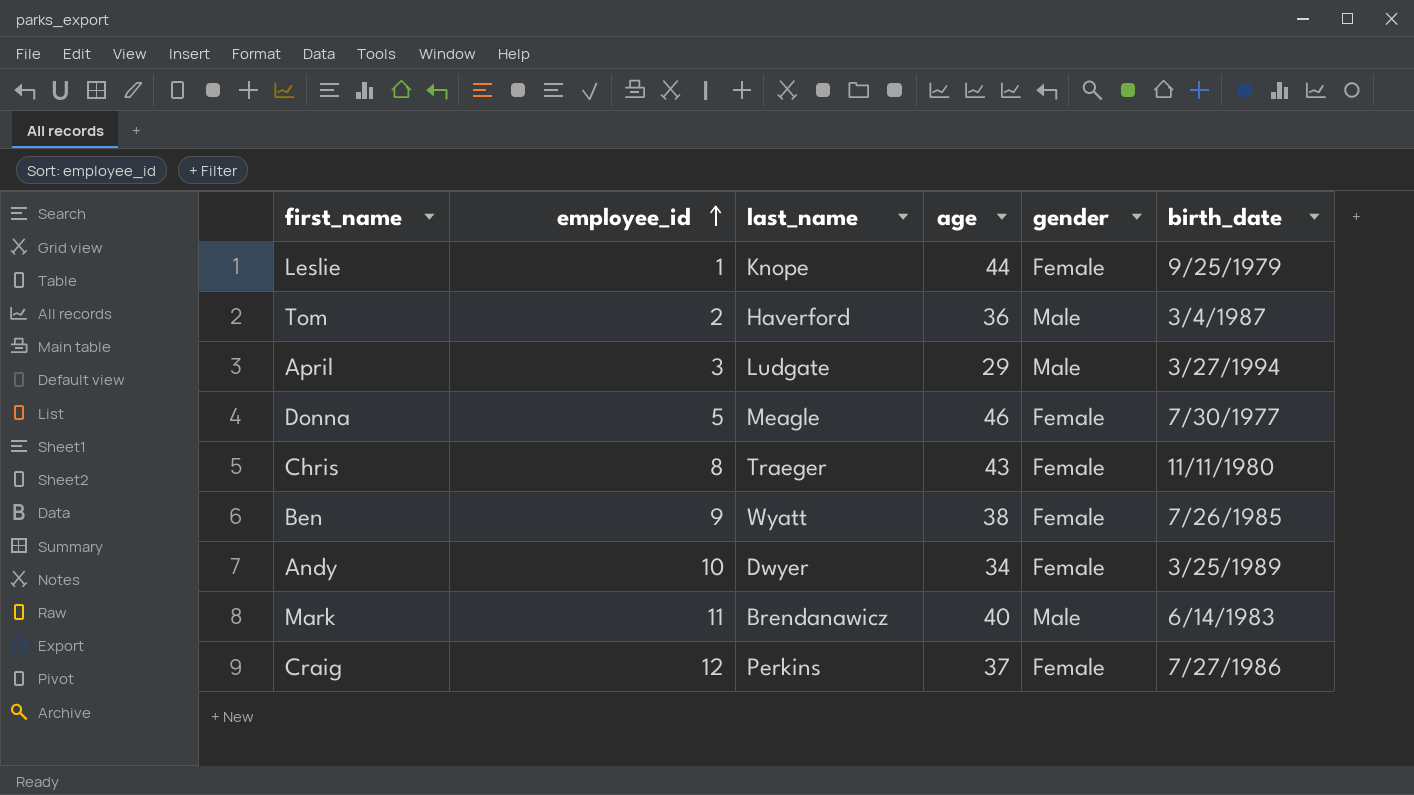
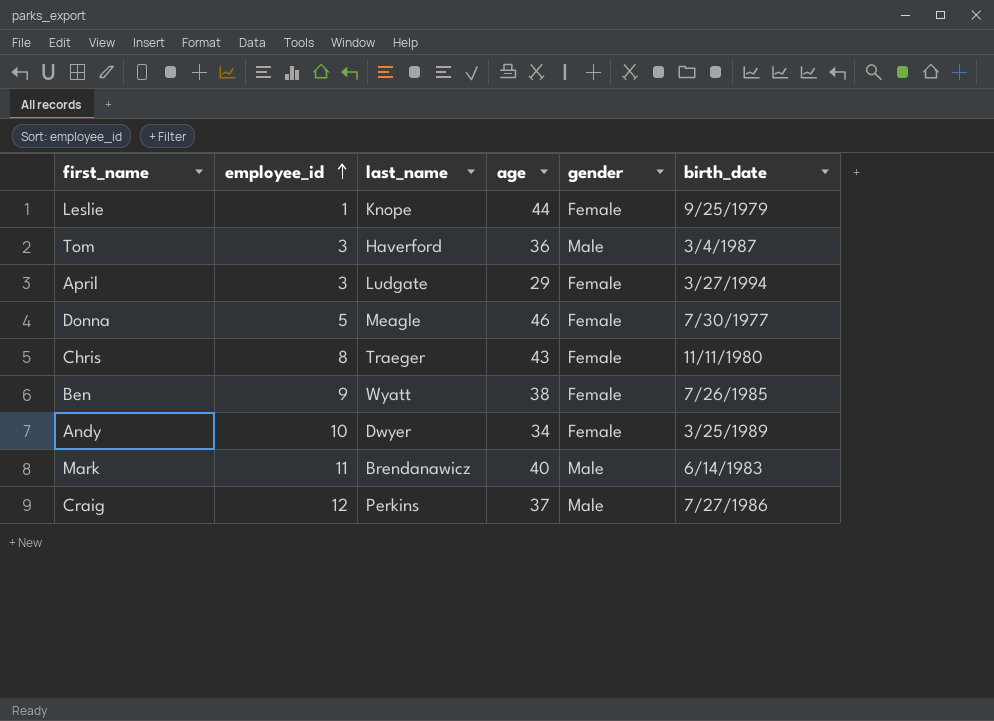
Tom | employee_id: 2 -> 3
April | gender: Male -> Female
Craig | gender: Female -> Male

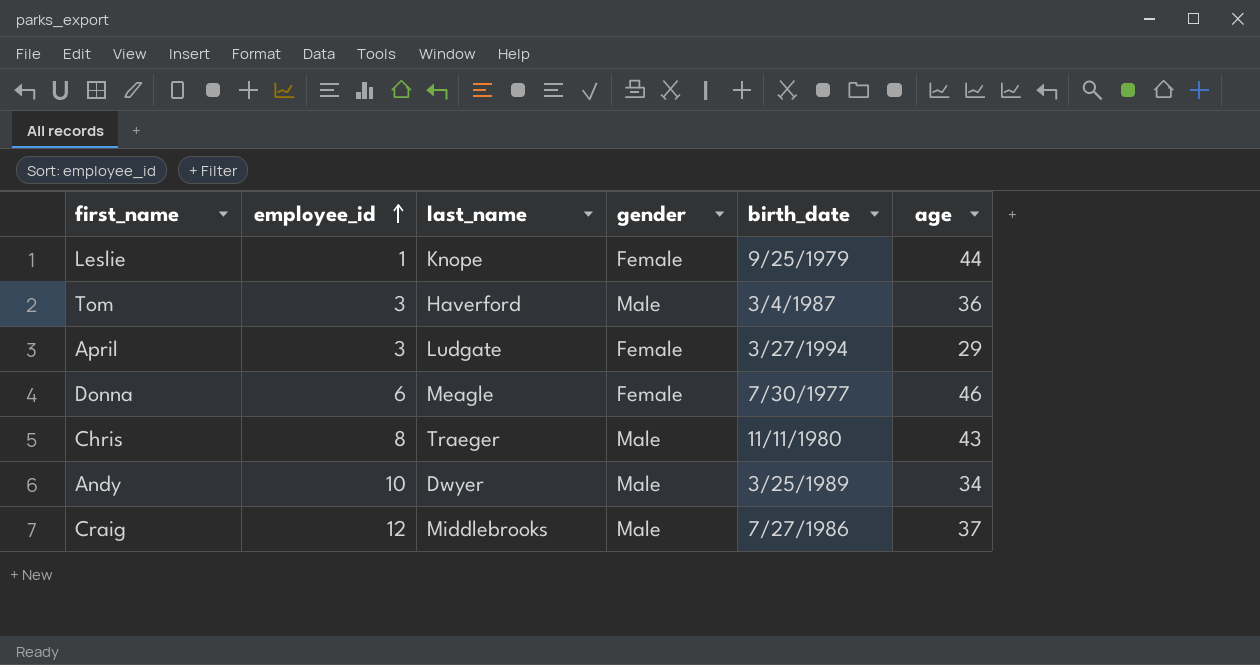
column age | position: 4 -> 6
row Ben: 9 | Wyatt | 38 | Female | 7/26/1985 -> none
row Mark: 11 | Brendanawicz | 40 | Male | 6/14/1983 -> none
Donna | employee_id: 5 -> 6
Chris | gender: Female -> Male
Andy | gender: Female -> Male
Craig | last_name: Perkins -> Middlebrooks

